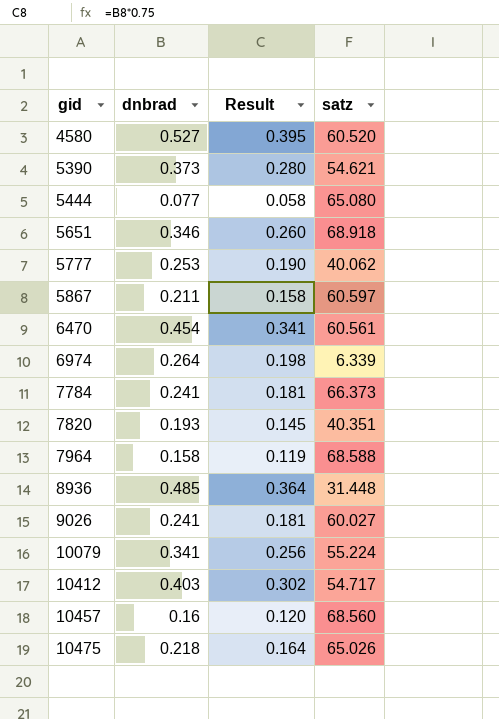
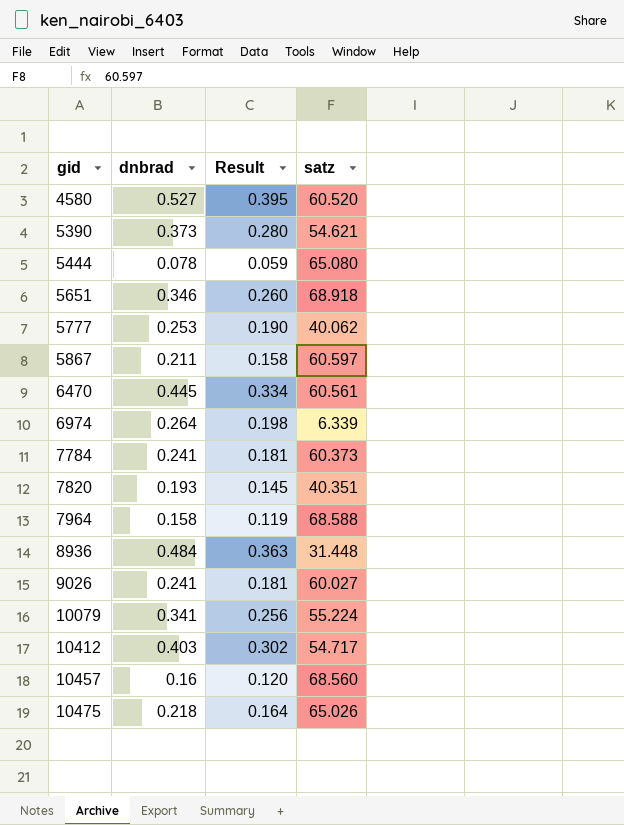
5444 | dnbrad: 0.077 -> 0.078
5444 | Result: 0.058 -> 0.059
6470 | dnbrad: 0.454 -> 0.445
6470 | Result: 0.341 -> 0.334
7784 | satz: 66.373 -> 60.373
8936 | dnbrad: 0.485 -> 0.484
8936 | Result: 0.364 -> 0.363

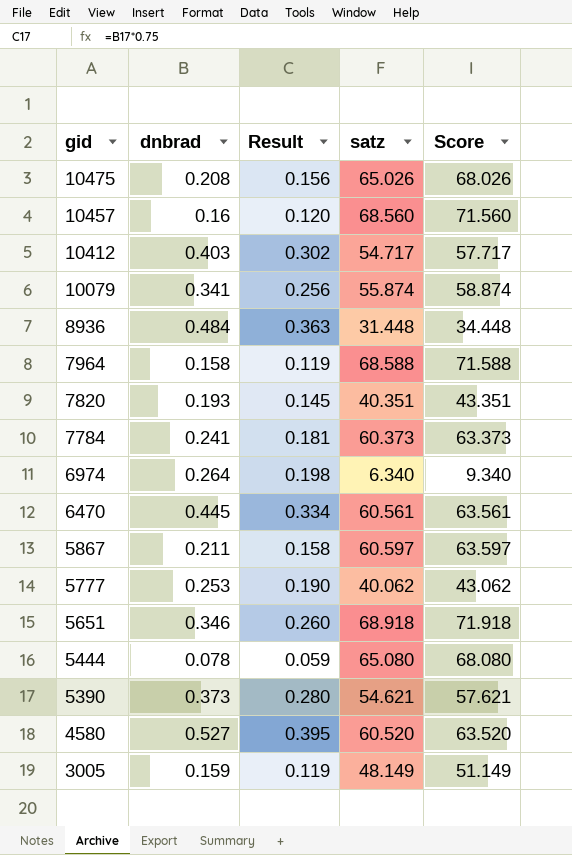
row order: gid ascending -> gid descending
column Score | formula: none -> [satz] + 3
row 9026: 0.241 | 0.181 | 60.027 -> none
10475 | dnbrad: 0.218 -> 0.208
10475 | Result: 0.164 -> 0.156
10079 | satz: 55.224 -> 55.874
6974 | satz: 6.339 -> 6.340
row 3005: none -> 0.159 | 0.119 | 48.149 | 51.149

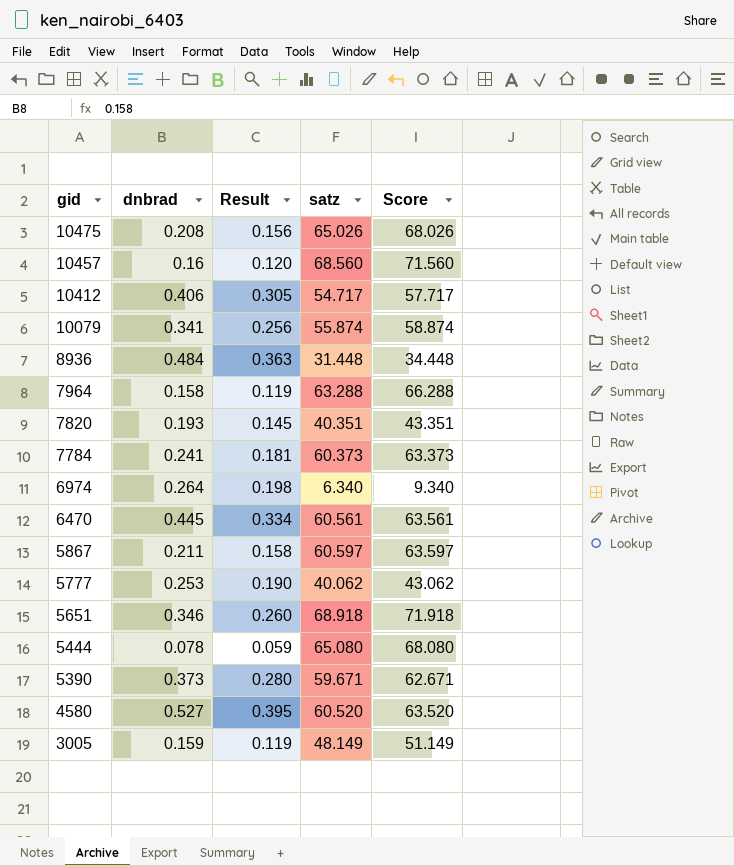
10412 | dnbrad: 0.403 -> 0.406
10412 | Result: 0.302 -> 0.305
7964 | satz: 68.588 -> 63.288
7964 | Score: 71.588 -> 66.288
5390 | satz: 54.621 -> 59.671
5390 | Score: 57.621 -> 62.671

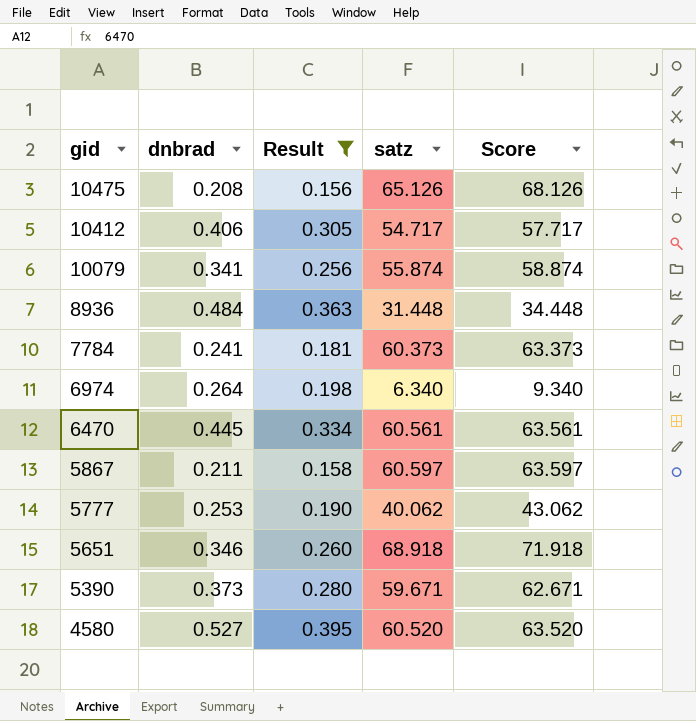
filter: none -> Result >= 0.156
10475 | satz: 65.026 -> 65.126
10475 | Score: 68.026 -> 68.126

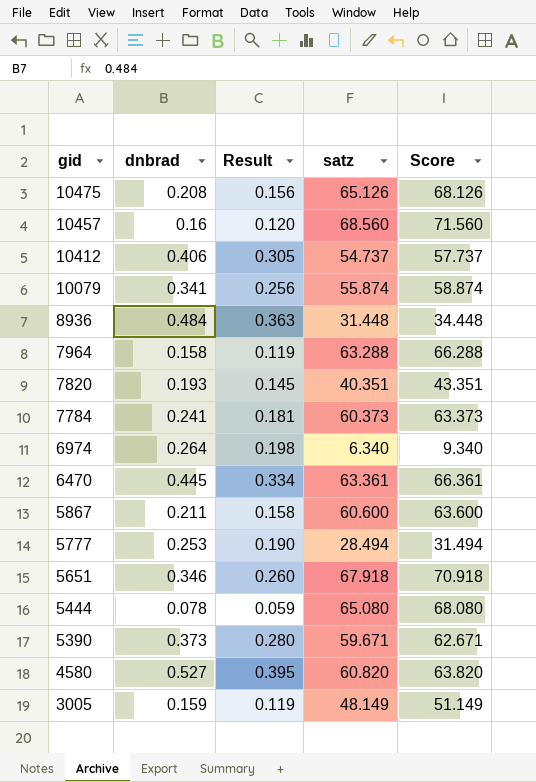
filter: Result >= 0.156 -> none
10412 | satz: 54.717 -> 54.737
10412 | Score: 57.717 -> 57.737
6470 | satz: 60.561 -> 63.361
6470 | Score: 63.561 -> 66.361
5867 | satz: 60.597 -> 60.600
5867 | Score: 63.597 -> 63.600
5777 | satz: 40.062 -> 28.494
5777 | Score: 43.062 -> 31.494
5651 | satz: 68.918 -> 67.918
5651 | Score: 71.918 -> 70.918
4580 | satz: 60.520 -> 60.820
4580 | Score: 63.520 -> 63.820

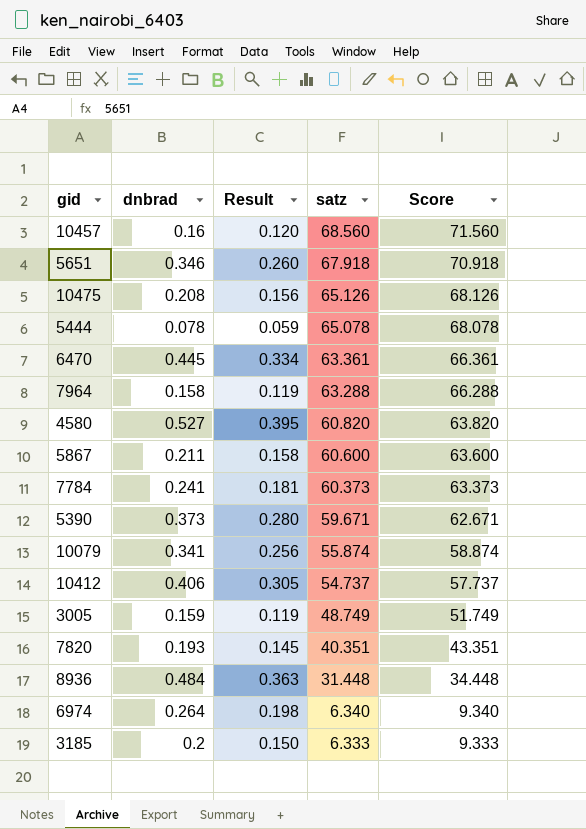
row order: gid descending -> satz descending
row 5777: 0.253 | 0.190 | 28.494 | 31.494 -> none
5444 | satz: 65.080 -> 65.078
5444 | Score: 68.080 -> 68.078
3005 | satz: 48.149 -> 48.749
3005 | Score: 51.149 -> 51.749
row 3185: none -> 0.2 | 0.150 | 6.333 | 9.333

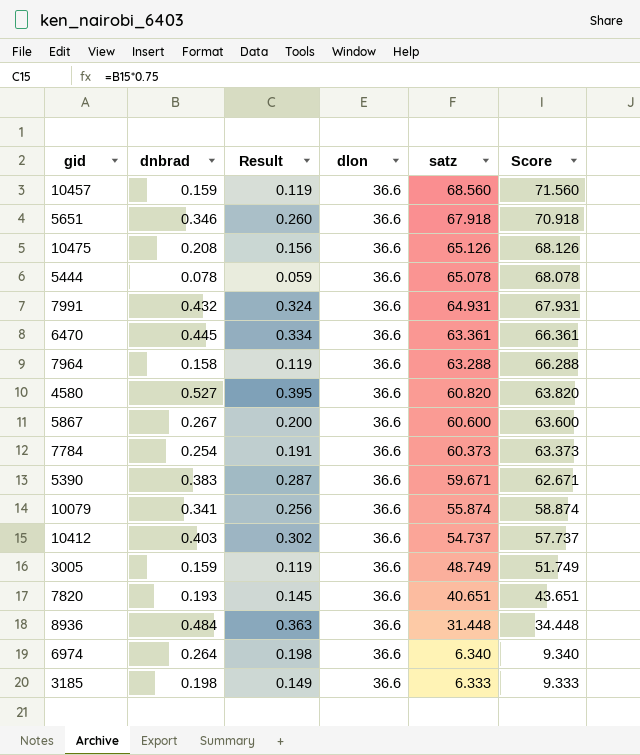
column dlon | position: none -> 4
10457 | dnbrad: 0.16 -> 0.159
10457 | Result: 0.120 -> 0.119
row 7991: none -> 0.432 | 0.324 | 36.6 | 64.931 | 67.931
5867 | dnbrad: 0.211 -> 0.267
5867 | Result: 0.158 -> 0.200
7784 | dnbrad: 0.241 -> 0.254
7784 | Result: 0.181 -> 0.191
5390 | dnbrad: 0.373 -> 0.383
5390 | Result: 0.280 -> 0.287
10412 | dnbrad: 0.406 -> 0.403
10412 | Result: 0.305 -> 0.302
7820 | satz: 40.351 -> 40.651
7820 | Score: 43.351 -> 43.651
3185 | dnbrad: 0.2 -> 0.198
3185 | Result: 0.150 -> 0.149

